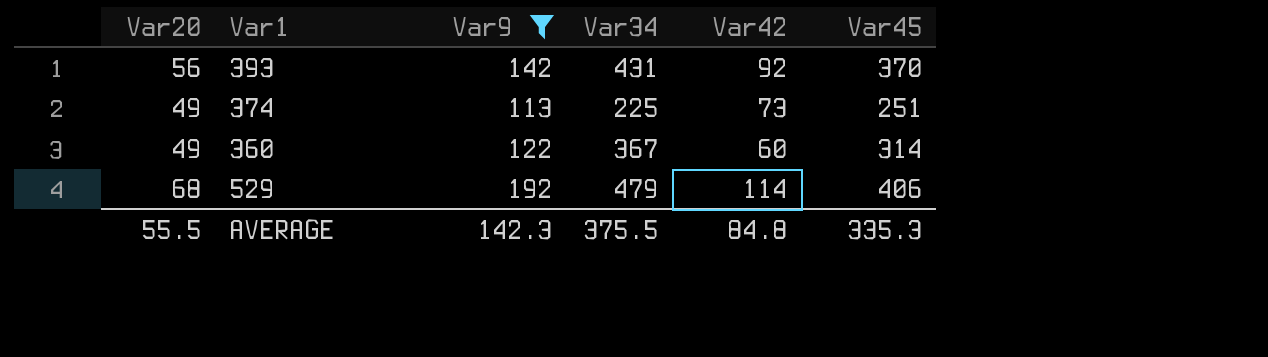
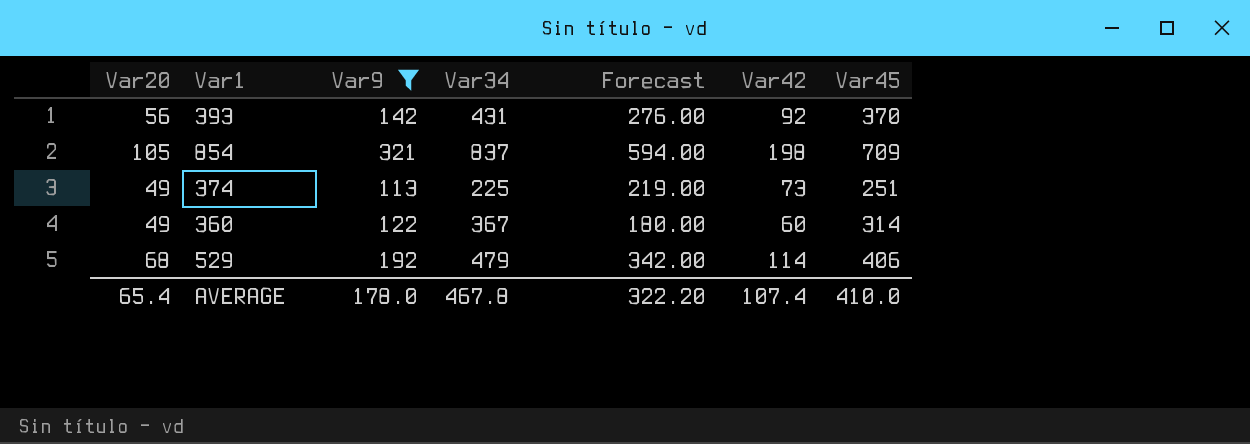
column Forecast | formula: none -> [Var42] * 3
row 854: none -> 105 | 321 | 837 | 594.00 | 198 | 709
AVERAGE | Var20: 55.5 -> 65.4
AVERAGE | Var9: 142.3 -> 178.0
AVERAGE | Var34: 375.5 -> 467.8
AVERAGE | Var42: 84.8 -> 107.4
AVERAGE | Var45: 335.3 -> 410.0

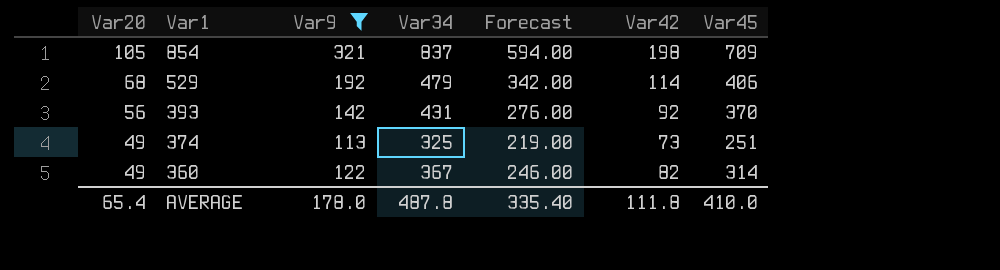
row order: none -> Var20 descending
374 | Var34: 225 -> 325
360 | Forecast: 180.00 -> 246.00
360 | Var42: 60 -> 82
AVERAGE | Var34: 467.8 -> 487.8
AVERAGE | Forecast: 322.20 -> 335.40
AVERAGE | Var42: 107.4 -> 111.8

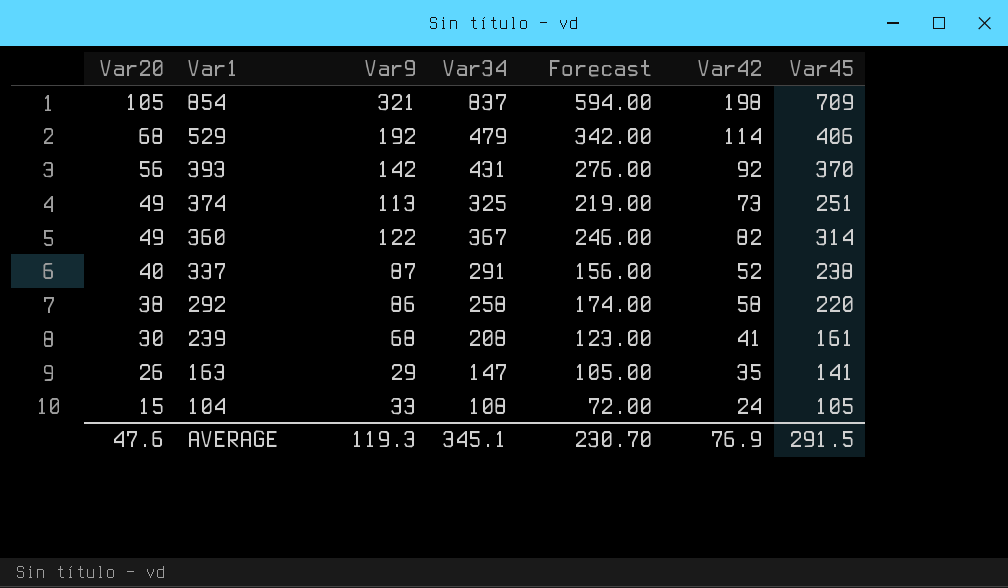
filter: Var9 >= 113 -> none
AVERAGE | Var20: 65.4 -> 47.6
AVERAGE | Var9: 178.0 -> 119.3
AVERAGE | Var34: 487.8 -> 345.1
AVERAGE | Forecast: 335.40 -> 230.70
AVERAGE | Var42: 111.8 -> 76.9
AVERAGE | Var45: 410.0 -> 291.5

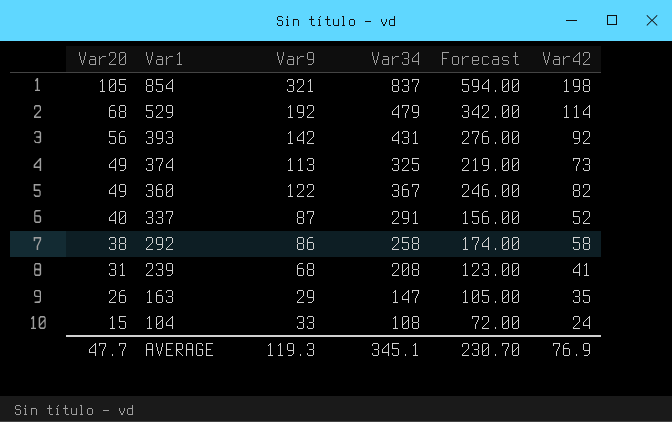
column Var45 | position: 7 -> none
239 | Var20: 30 -> 31
AVERAGE | Var20: 47.6 -> 47.7

